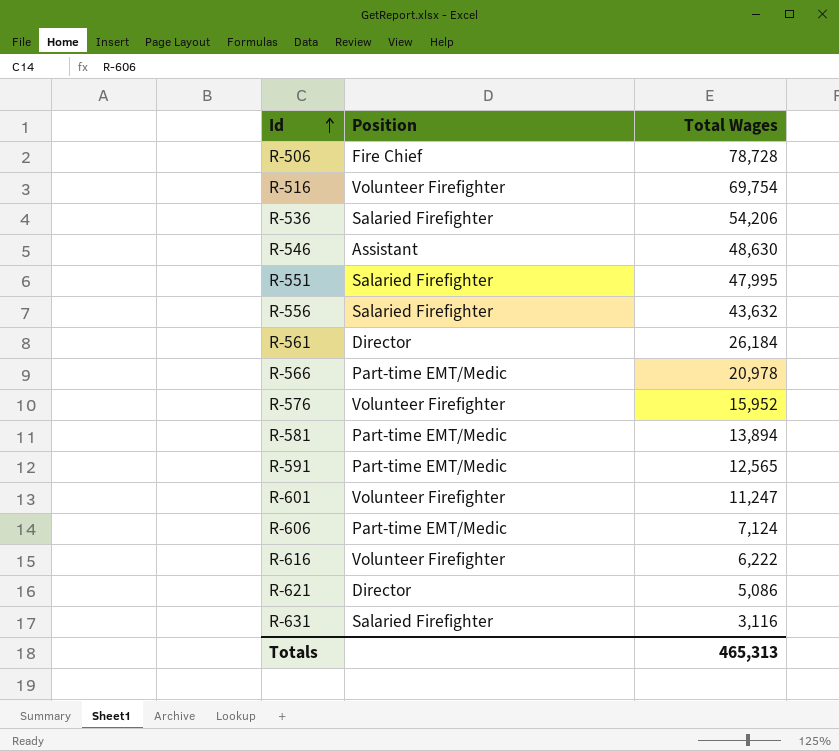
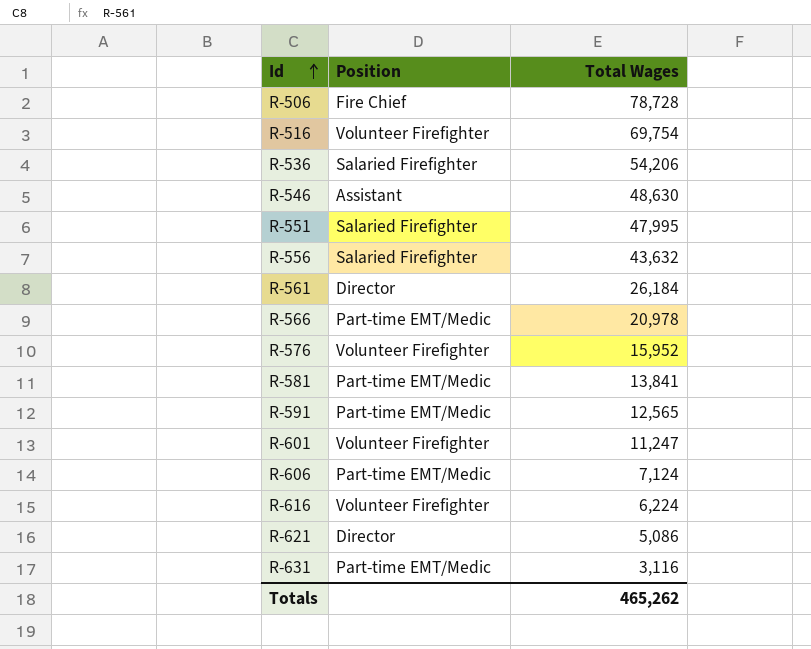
R-581 | Total Wages: 13,894 -> 13,841
R-616 | Total Wages: 6,222 -> 6,224
R-631 | Position: Salaried Firefighter -> Part-time EMT/Medic
Totals | Total Wages: 465,313 -> 465,262

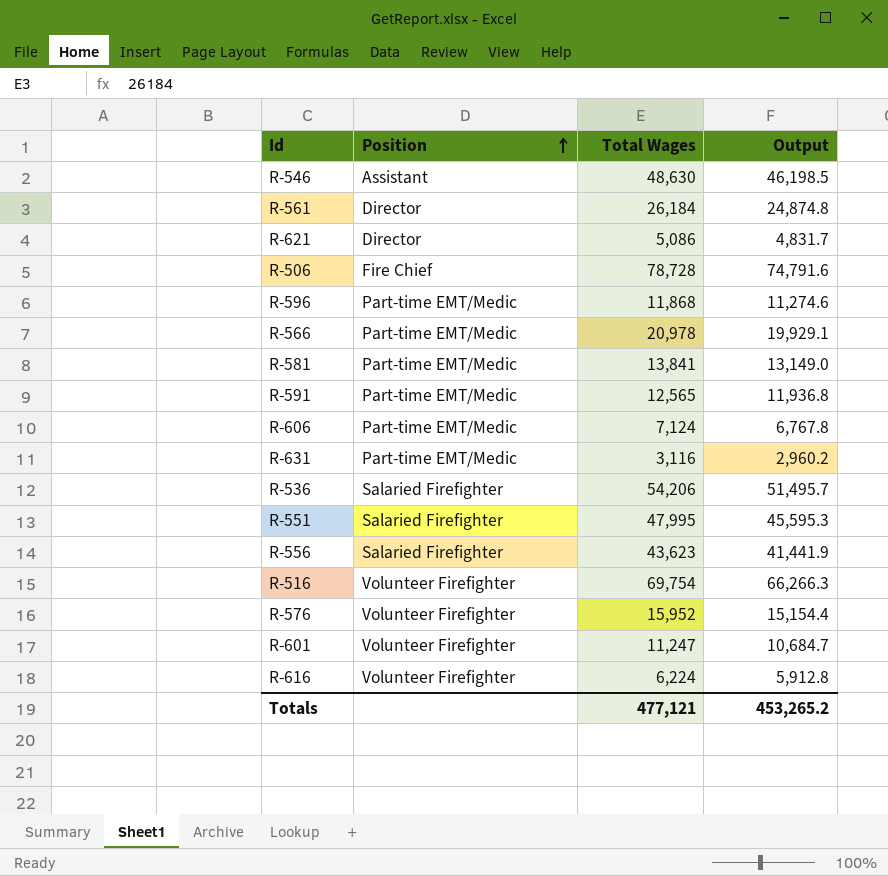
row order: Id ascending -> Position ascending
column Output | formula: none -> [Total Wages] * 0.95
row R-596: none -> Part-time EMT/Medic | 11,868 | 11,274.6
R-556 | Total Wages: 43,632 -> 43,623
Totals | Total Wages: 465,262 -> 477,121

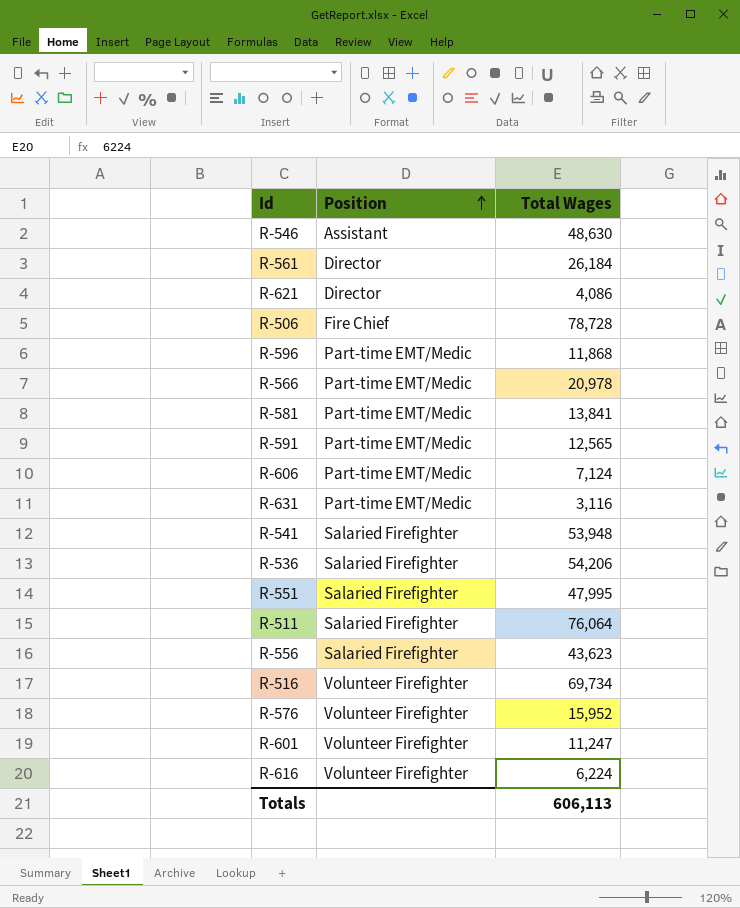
column Output | formula: [Total Wages] * 0.95 -> none
R-621 | Total Wages: 5,086 -> 4,086
row R-541: none -> Salaried Firefighter | 53,948
row R-511: none -> Salaried Firefighter | 76,064
R-516 | Total Wages: 69,754 -> 69,734
Totals | Total Wages: 477,121 -> 606,113

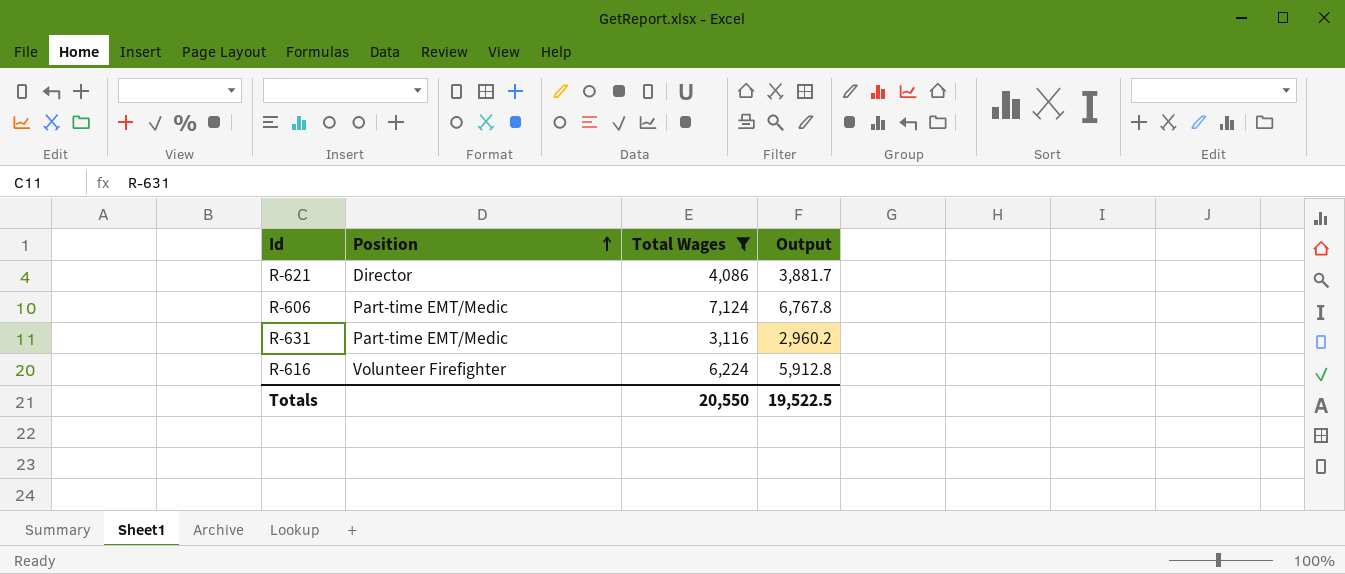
filter: none -> Total Wages <= 7,124
column Output | formula: none -> [Total Wages] * 0.95
Totals | Total Wages: 606,113 -> 20,550

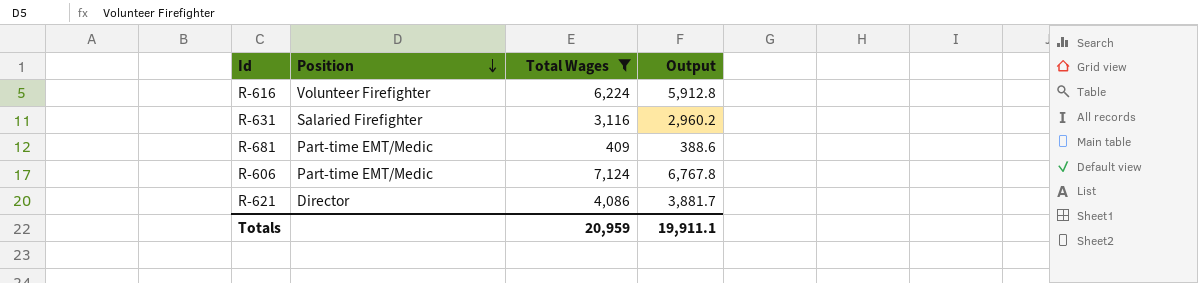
row order: Position ascending -> Position descending
R-631 | Position: Part-time EMT/Medic -> Salaried Firefighter
row R-681: none -> Part-time EMT/Medic | 409 | 388.6
Totals | Total Wages: 20,550 -> 20,959
Totals | Output: 19,522.5 -> 19,911.1

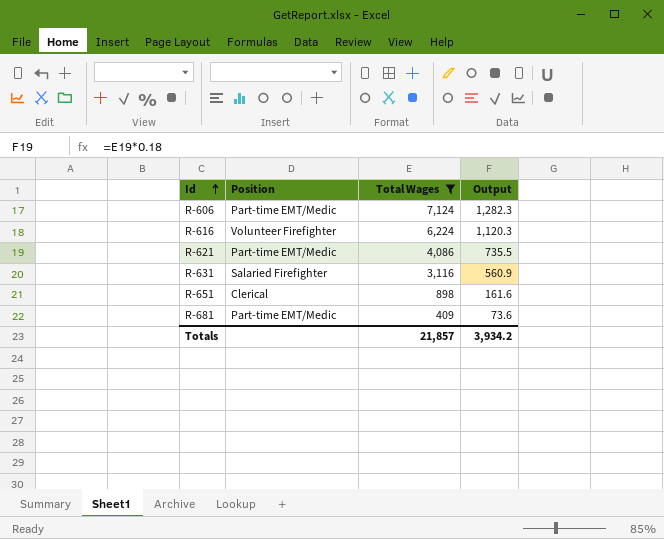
row order: Position descending -> Id ascending
column Output | formula: [Total Wages] * 0.95 -> [Total Wages] * 0.18
R-621 | Position: Director -> Part-time EMT/Medic
row R-651: none -> Clerical | 898 | 161.6
Totals | Total Wages: 20,959 -> 21,857
Totals | Output: 19,911.1 -> 3,934.2

